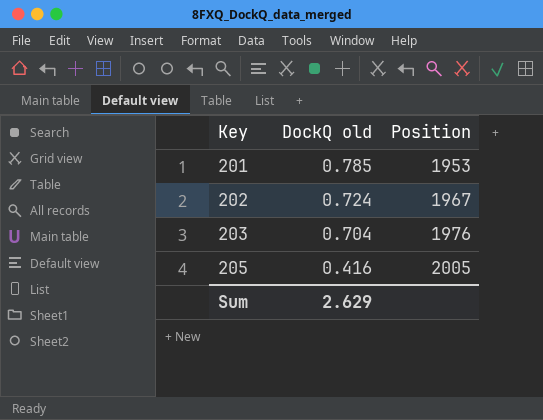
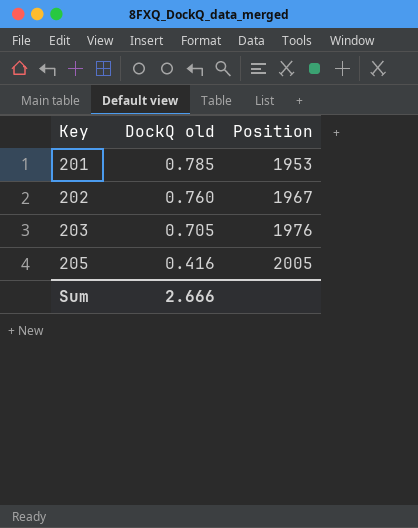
202 | DockQ old: 0.724 -> 0.760
203 | DockQ old: 0.704 -> 0.705
Sum | DockQ old: 2.629 -> 2.666

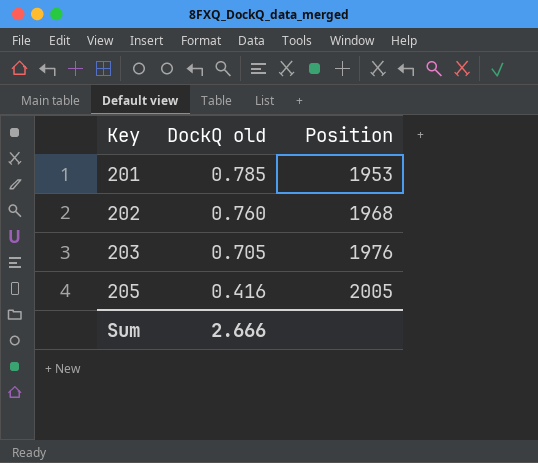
202 | Position: 1967 -> 1968

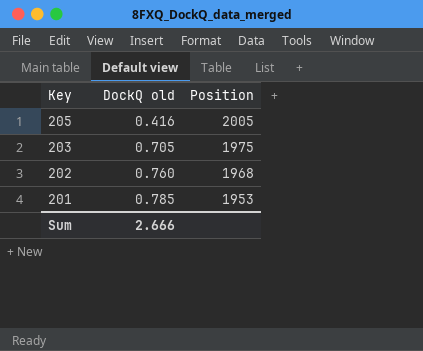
row order: Key ascending -> Key descending
203 | Position: 1976 -> 1975

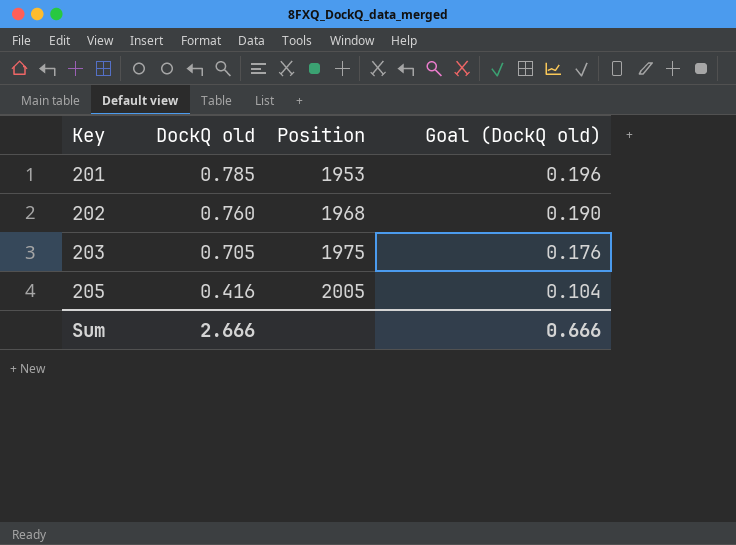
row order: Key descending -> Key ascending
column Goal (DockQ old) | formula: none -> [DockQ old] * 0.25

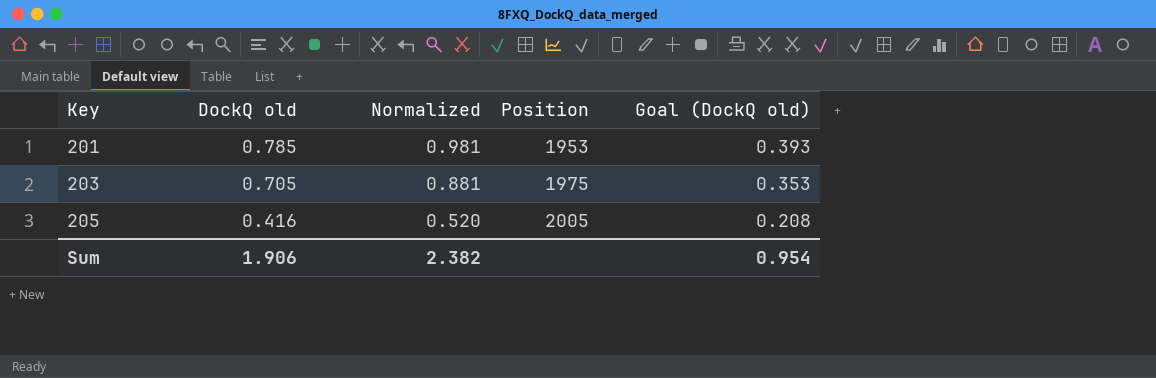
column Normalized | formula: none -> [DockQ old] * 1.25
column Goal (DockQ old) | formula: [DockQ old] * 0.25 -> [DockQ old] * 0.5
row 202: 0.760 | 1968 | 0.190 -> none
Sum | DockQ old: 2.666 -> 1.906
Sum | Goal (DockQ old): 0.666 -> 0.954

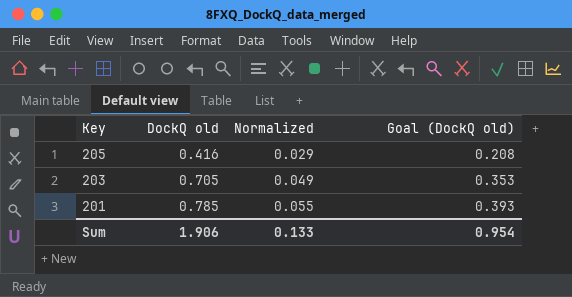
row order: Key ascending -> Key descending
column Position | position: 4 -> none
column Normalized | formula: [DockQ old] * 1.25 -> [DockQ old] * 0.07
Sum | Normalized: 2.382 -> 0.133

